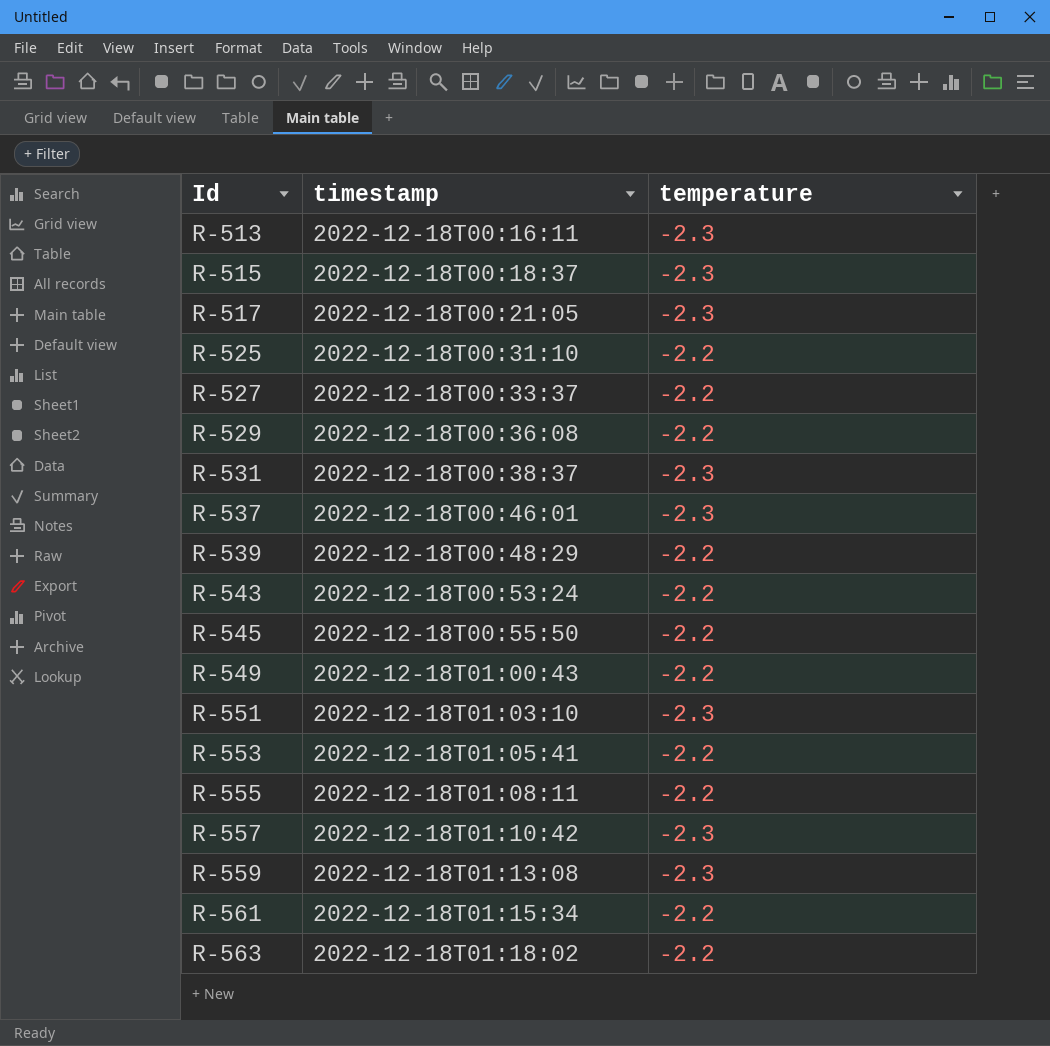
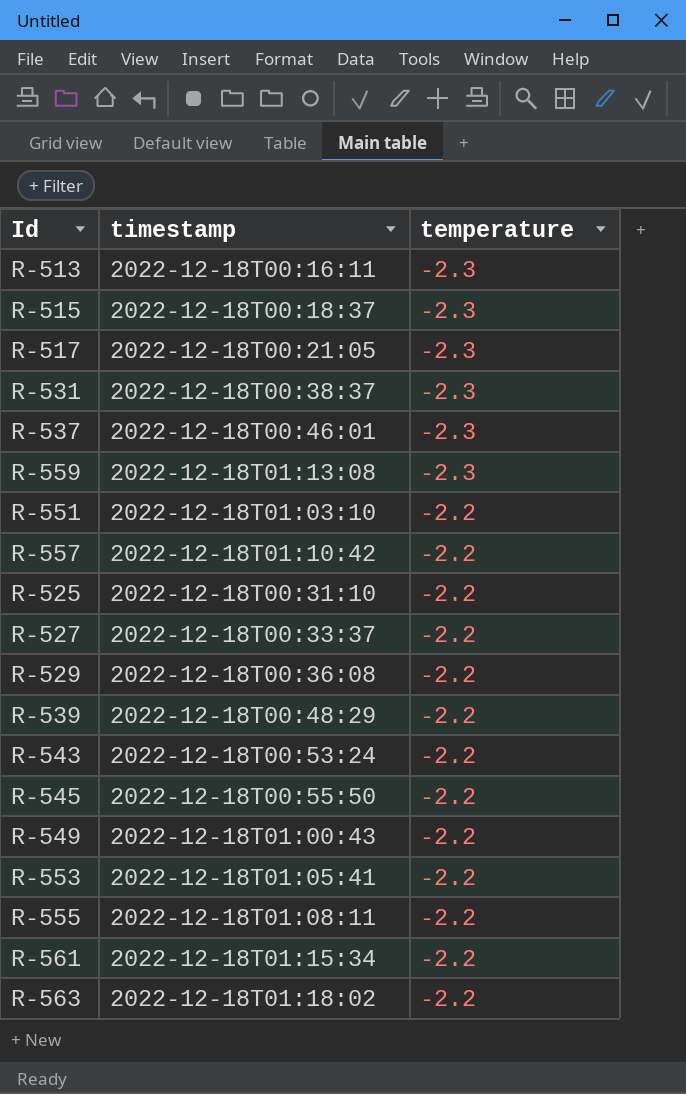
row order: Id ascending -> temperature ascending
R-551 | temperature: -2.3 -> -2.2
R-557 | temperature: -2.3 -> -2.2

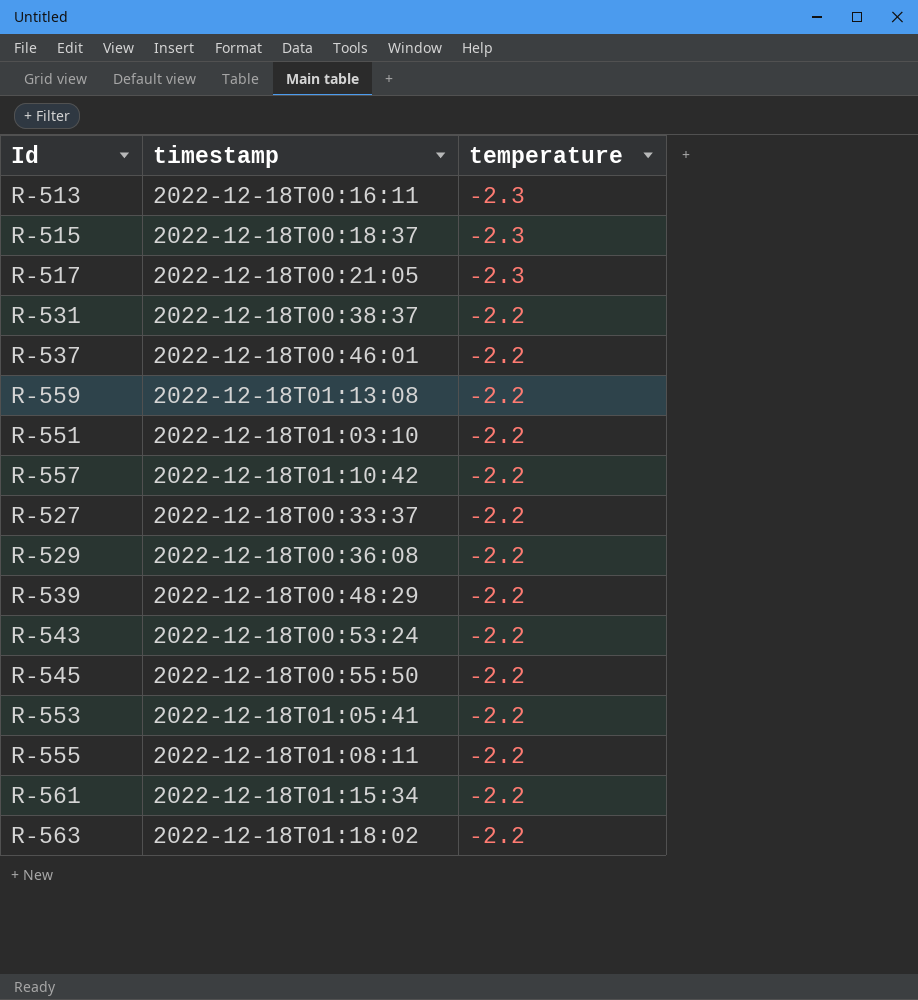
row R-525: 2022-12-18T00:31:10 | -2.2 -> none
row R-549: 2022-12-18T01:00:43 | -2.2 -> none
R-531 | temperature: -2.3 -> -2.2
R-537 | temperature: -2.3 -> -2.2
R-559 | temperature: -2.3 -> -2.2

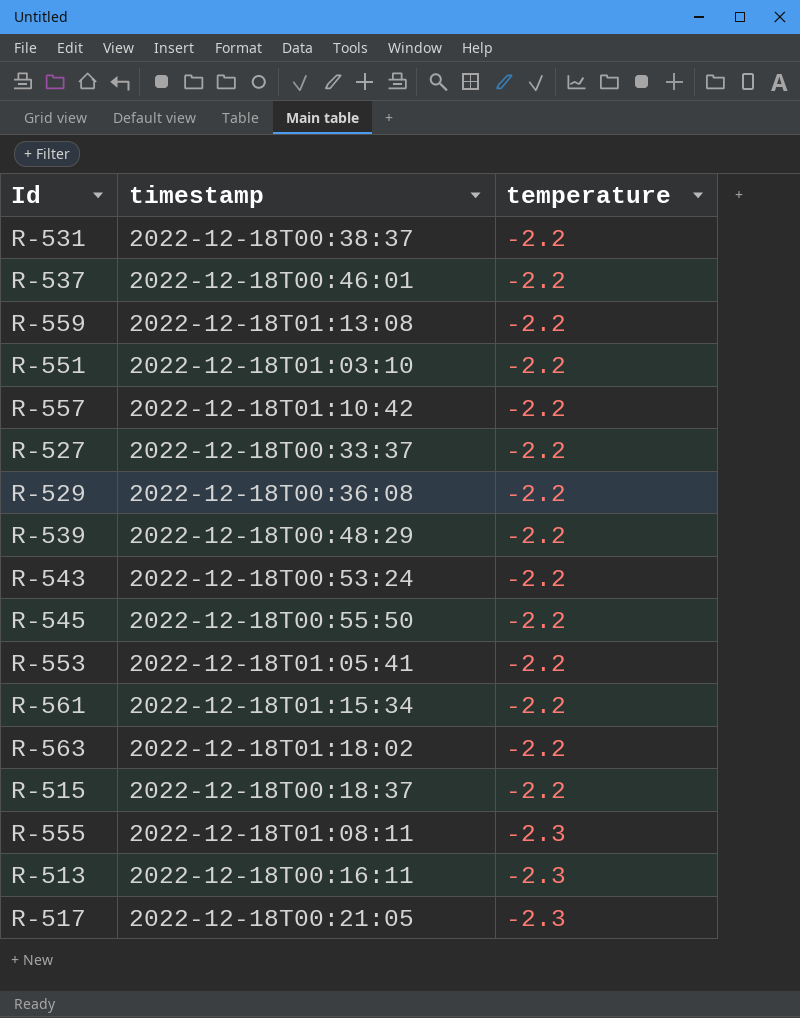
row order: temperature ascending -> temperature descending
R-515 | temperature: -2.3 -> -2.2
R-555 | temperature: -2.2 -> -2.3

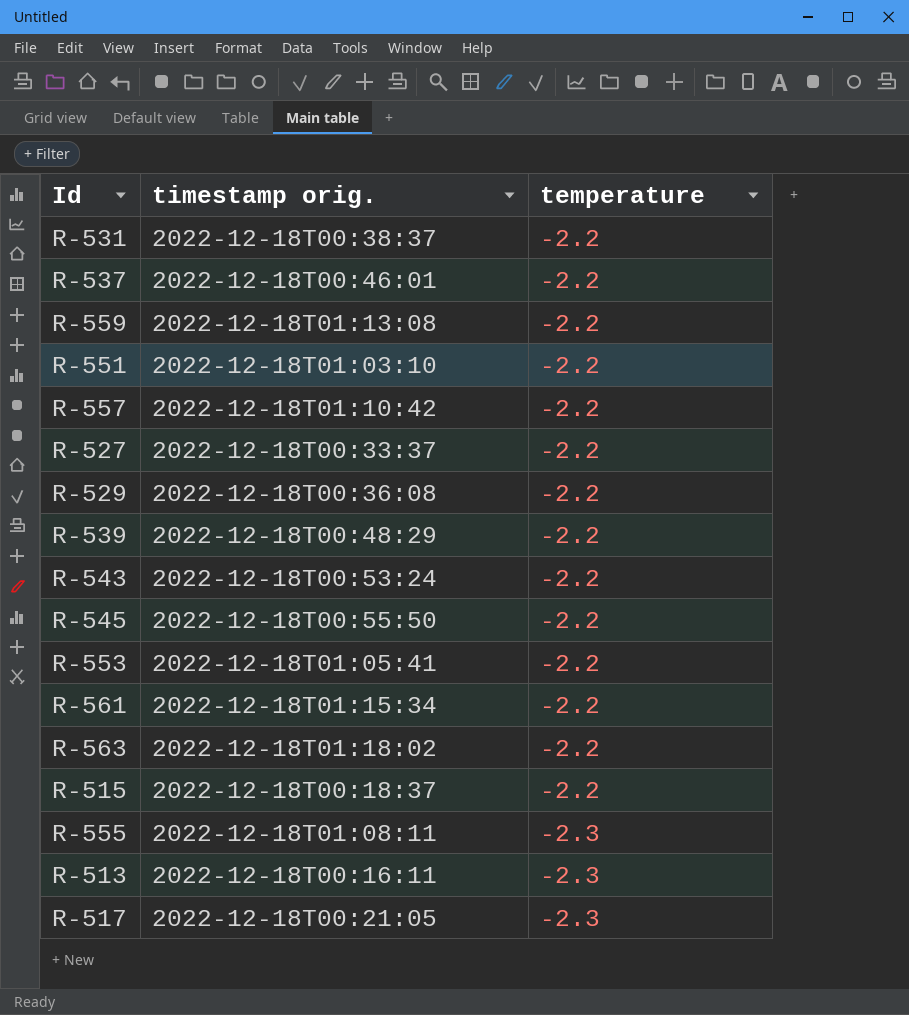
column name: timestamp -> timestamp orig.

